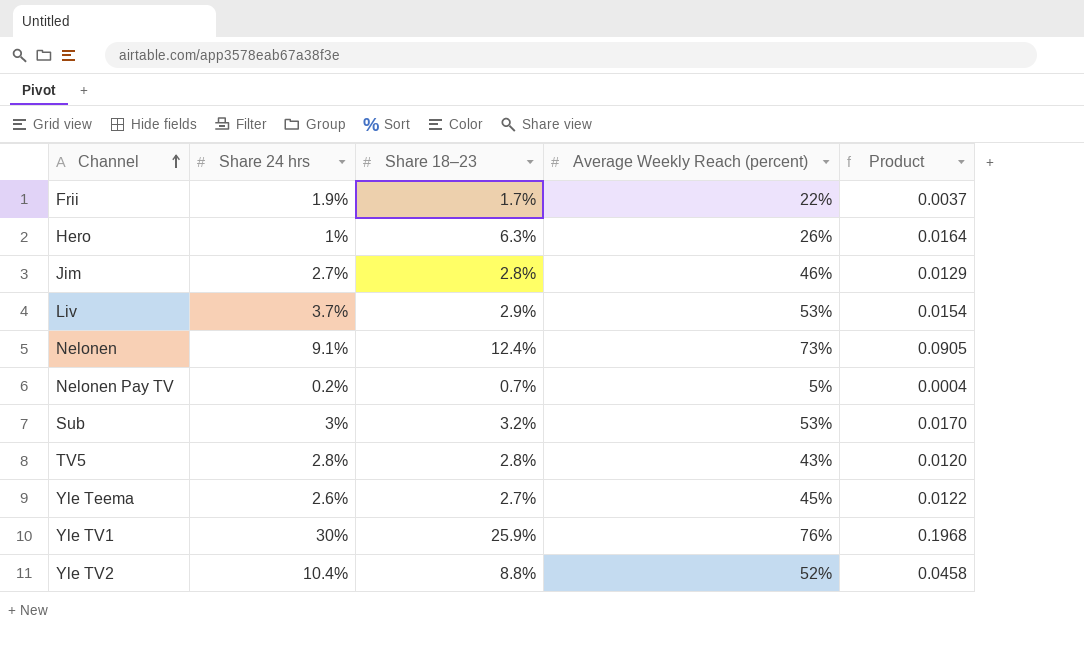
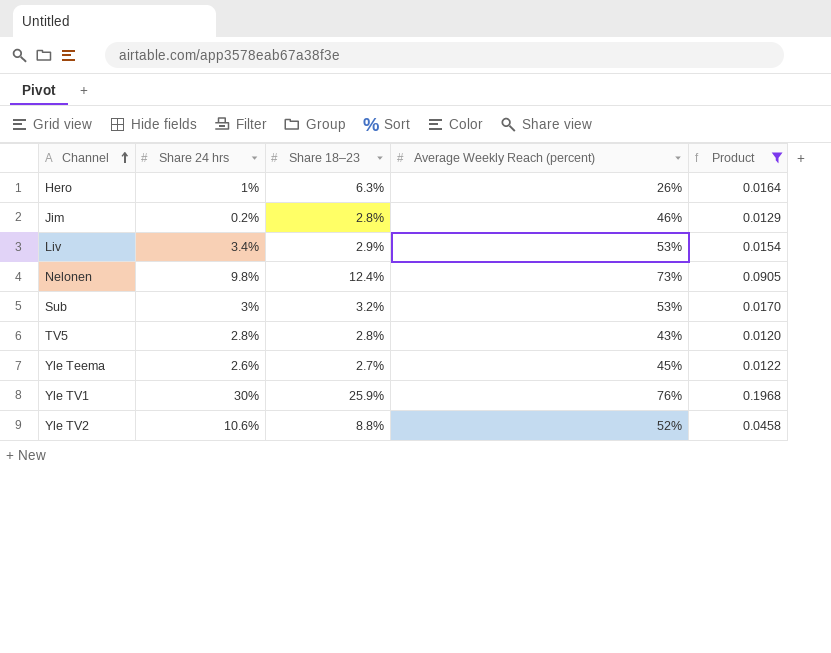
filter: none -> Product >= 0.0120
Jim | Share 24 hrs: 2.7% -> 0.2%
Liv | Share 24 hrs: 3.7% -> 3.4%
Nelonen | Share 24 hrs: 9.1% -> 9.8%
Yle TV2 | Share 24 hrs: 10.4% -> 10.6%

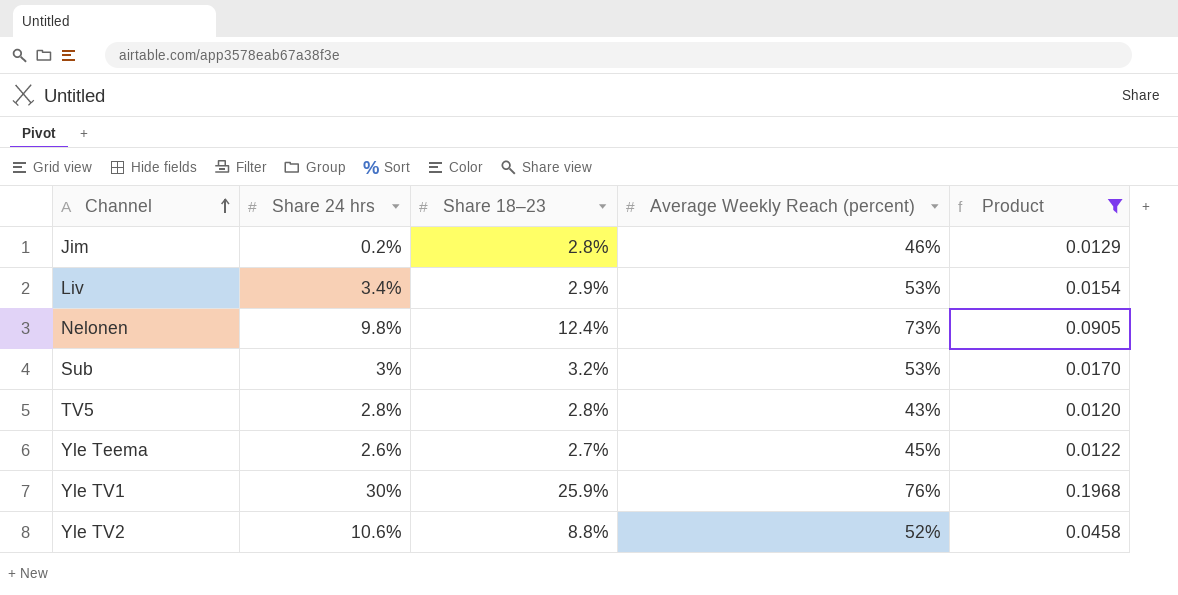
row Hero: 1% | 6.3% | 26% | 0.0164 -> none

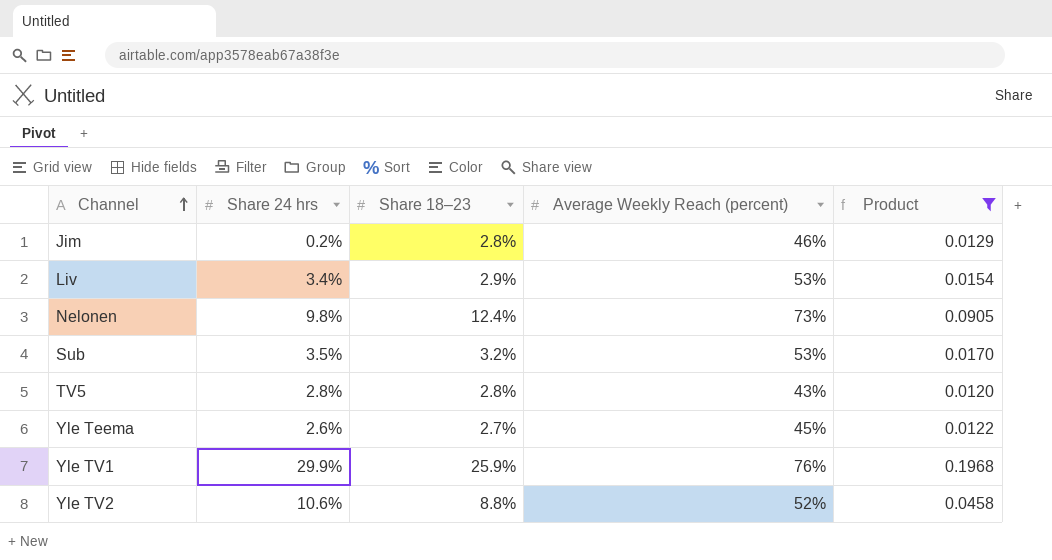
Sub | Share 24 hrs: 3% -> 3.5%
Yle TV1 | Share 24 hrs: 30% -> 29.9%

